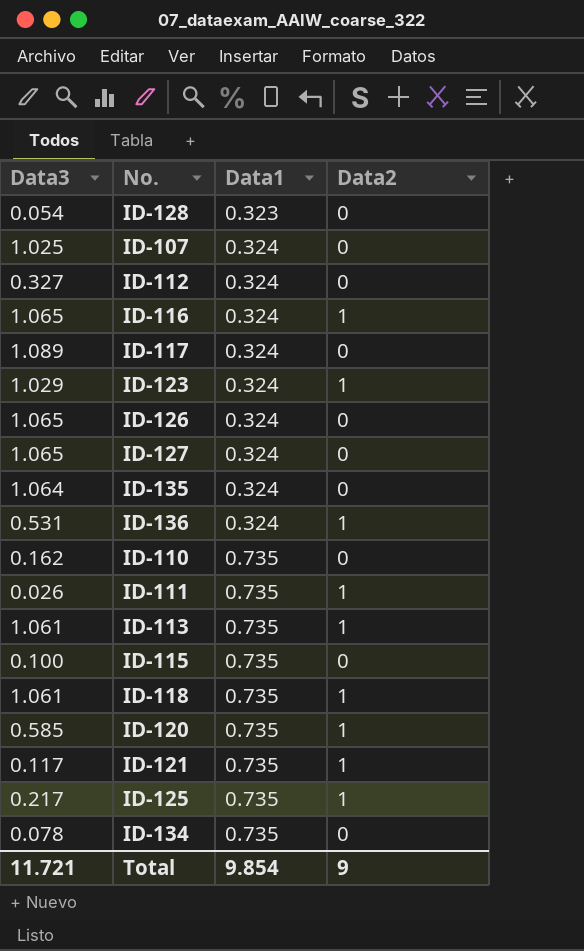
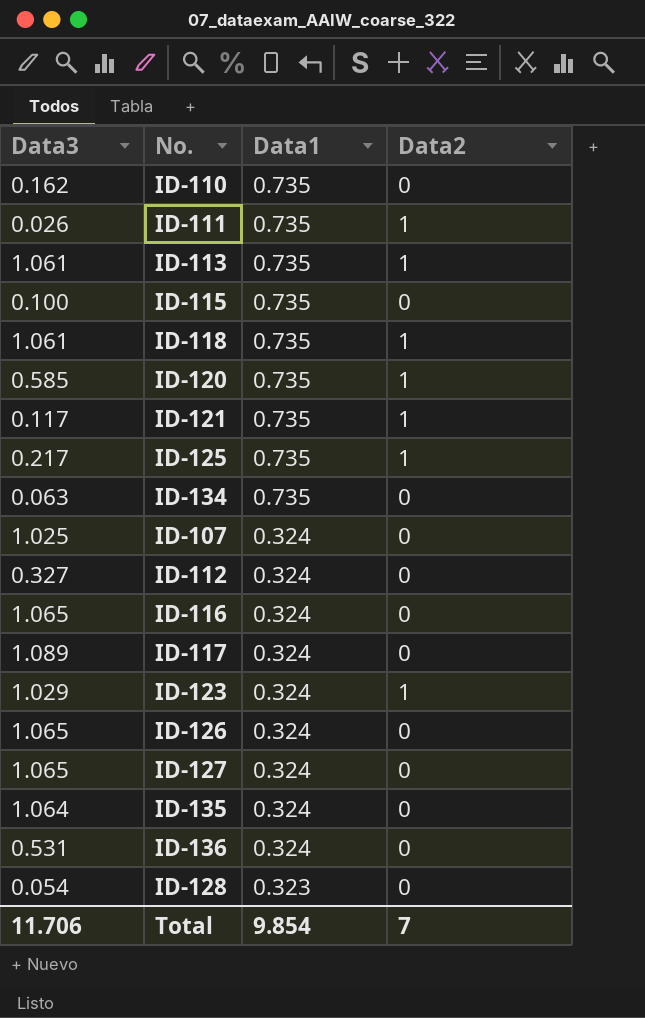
row order: Data1 ascending -> Data1 descending
ID-134 | Data3: 0.078 -> 0.063
ID-116 | Data2: 1 -> 0
ID-136 | Data2: 1 -> 0
Total | Data3: 11.721 -> 11.706
Total | Data2: 9 -> 7

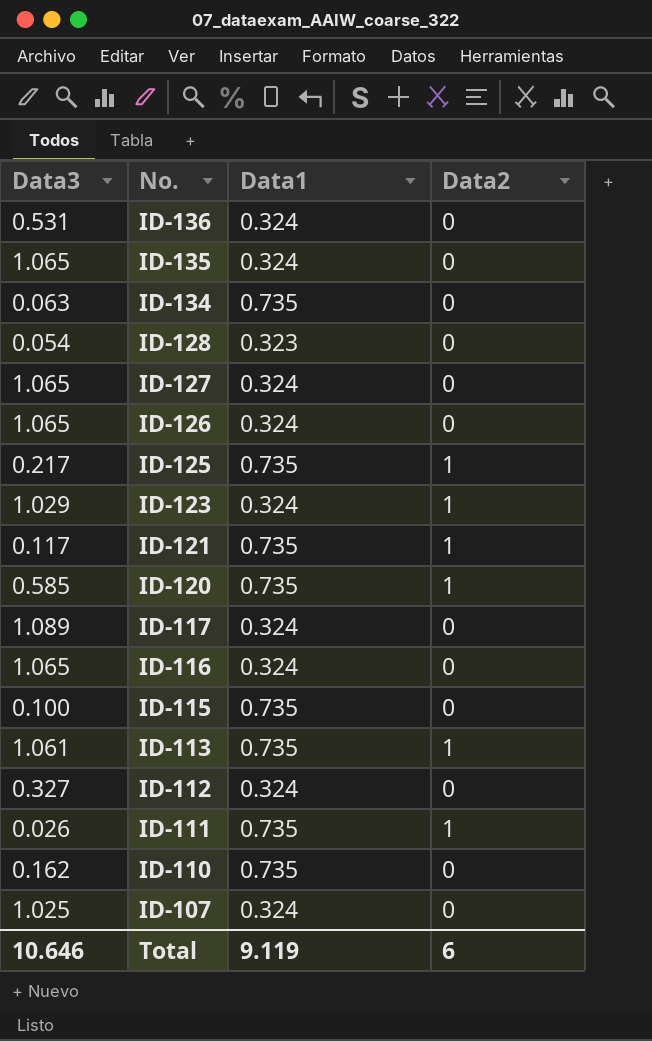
row order: Data1 descending -> No. descending
row ID-118: 1.061 | 0.735 | 1 -> none
ID-135 | Data3: 1.064 -> 1.065
Total | Data3: 11.706 -> 10.646
Total | Data1: 9.854 -> 9.119
Total | Data2: 7 -> 6

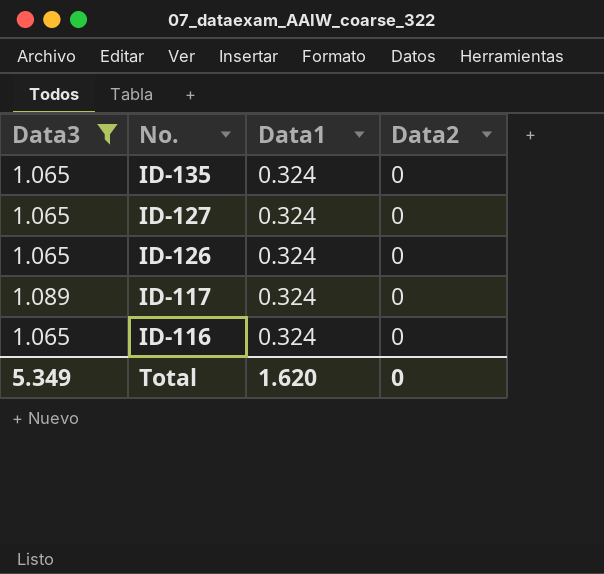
filter: none -> Data3 >= 1.065
Total | Data3: 10.646 -> 5.349
Total | Data1: 9.119 -> 1.620
Total | Data2: 6 -> 0

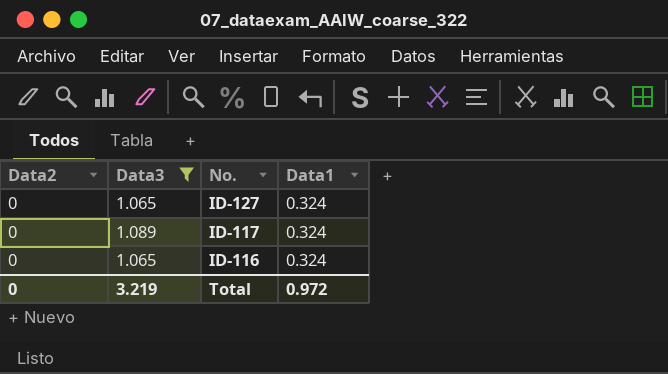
column Data2 | position: 4 -> 1
row ID-135: 1.065 | 0.324 | 0 -> none
row ID-126: 1.065 | 0.324 | 0 -> none
Total | Data3: 5.349 -> 3.219
Total | Data1: 1.620 -> 0.972

